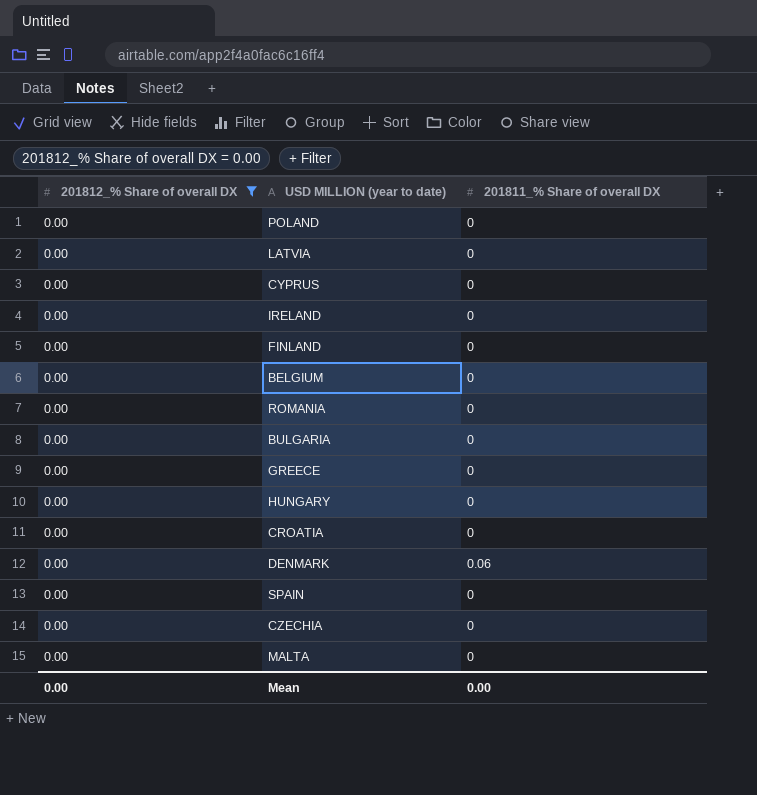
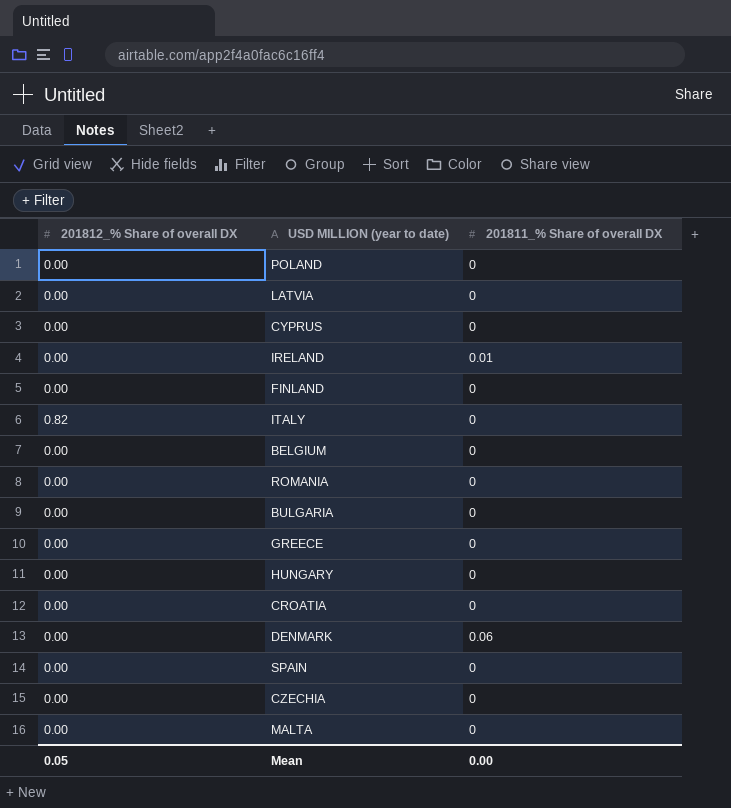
filter: 201812_% Share of overall DX = 0.00 -> none
IRELAND | 201811_% Share of overall DX: 0 -> 0.01
Mean | 201812_% Share of overall DX: 0.00 -> 0.05

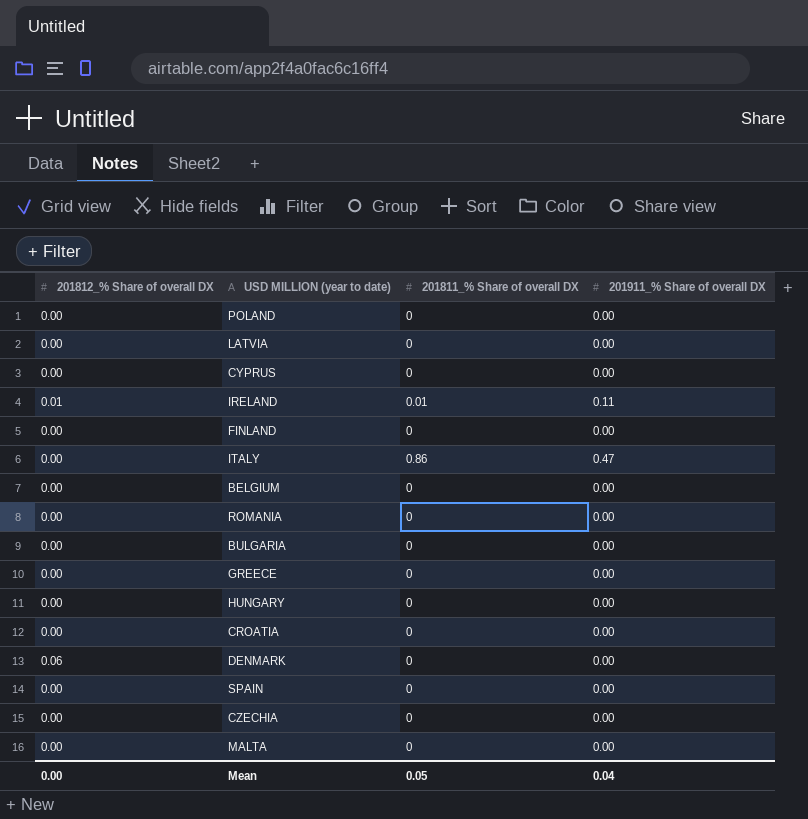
column 201911_% Share of overall DX | position: none -> 4
IRELAND | 201812_% Share of overall DX: 0.00 -> 0.01
ITALY | 201812_% Share of overall DX: 0.82 -> 0.00
ITALY | 201811_% Share of overall DX: 0 -> 0.86
DENMARK | 201812_% Share of overall DX: 0.00 -> 0.06
DENMARK | 201811_% Share of overall DX: 0.06 -> 0
Mean | 201812_% Share of overall DX: 0.05 -> 0.00
Mean | 201811_% Share of overall DX: 0.00 -> 0.05

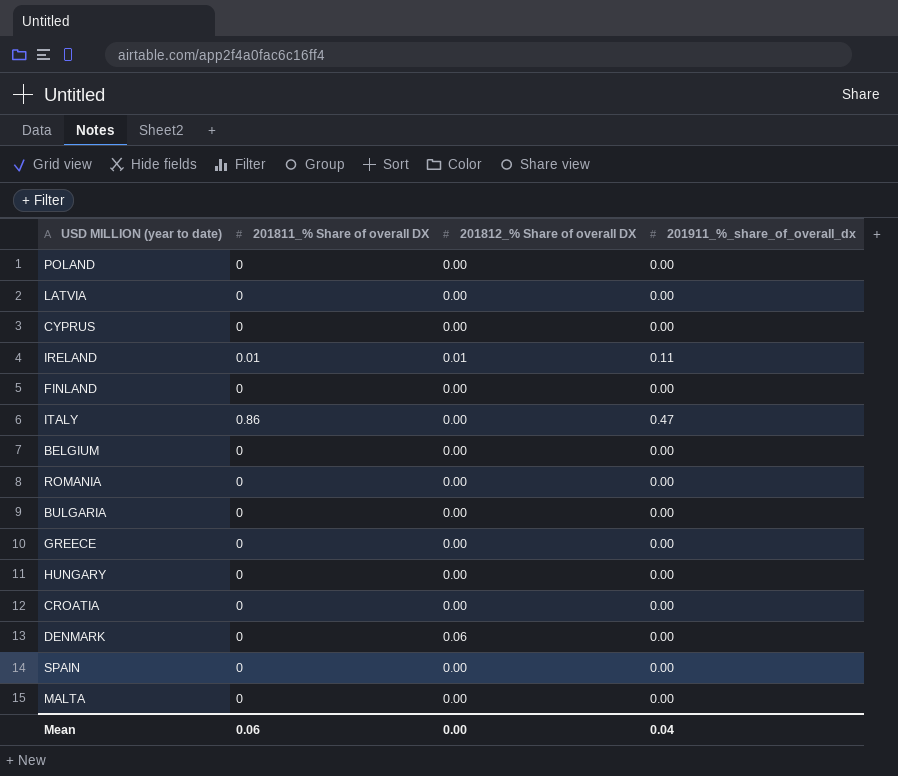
column 201812_% Share of overall DX | position: 1 -> 3
column name: 201911_% Share of overall DX -> 201911_%_share_of_overall_dx
row CZECHIA: 0.00 | 0 | 0.00 -> none
Mean | 201811_% Share of overall DX: 0.05 -> 0.06

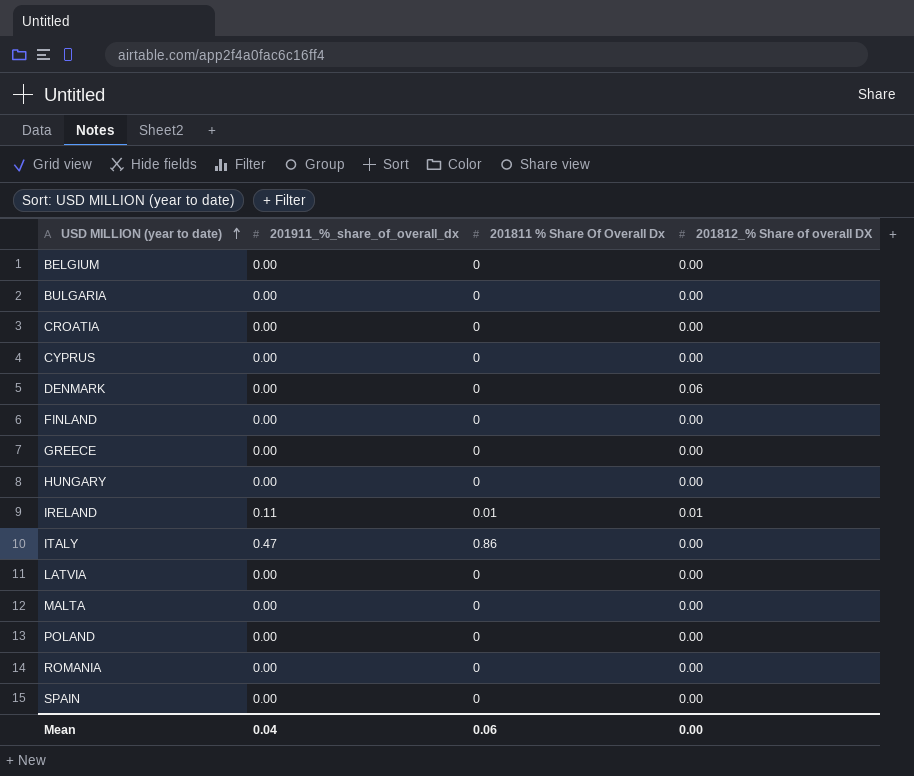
row order: none -> USD MILLION (year to date) ascending
column 201911_%_share_of_overall_dx | position: 4 -> 2
column name: 201811_% Share of overall DX -> 201811 % Share Of Overall Dx

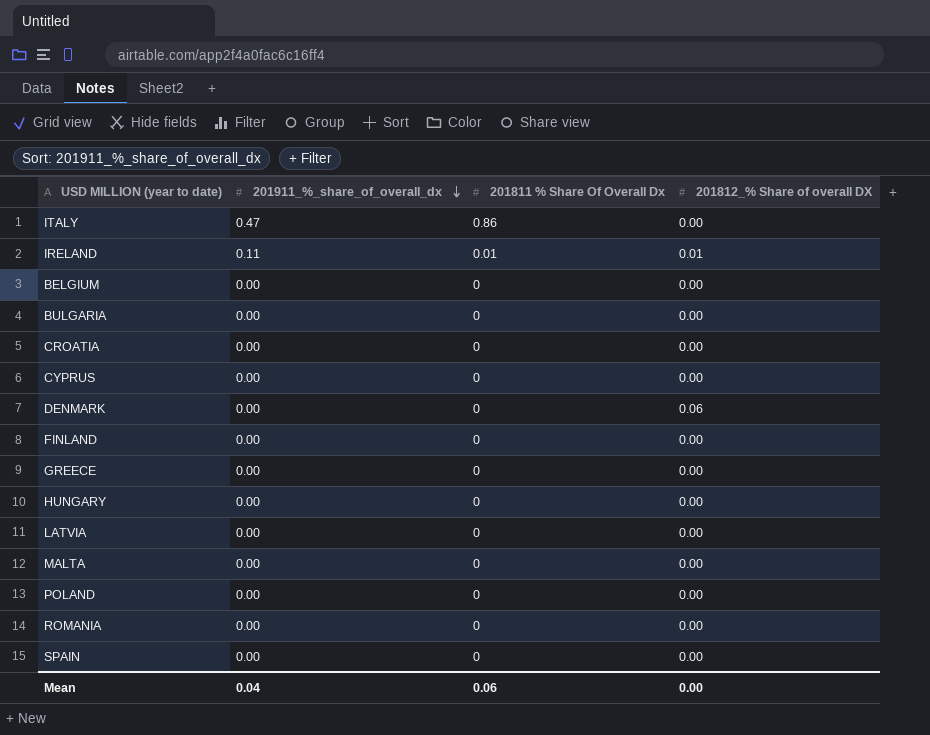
row order: USD MILLION (year to date) ascending -> 201911_%_share_of_overall_dx descending

